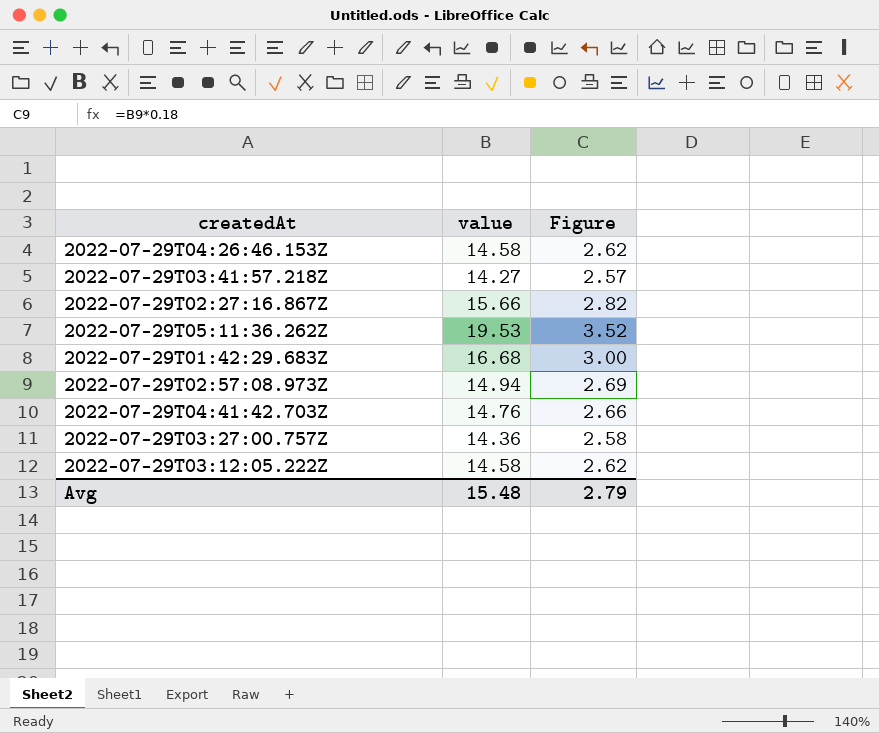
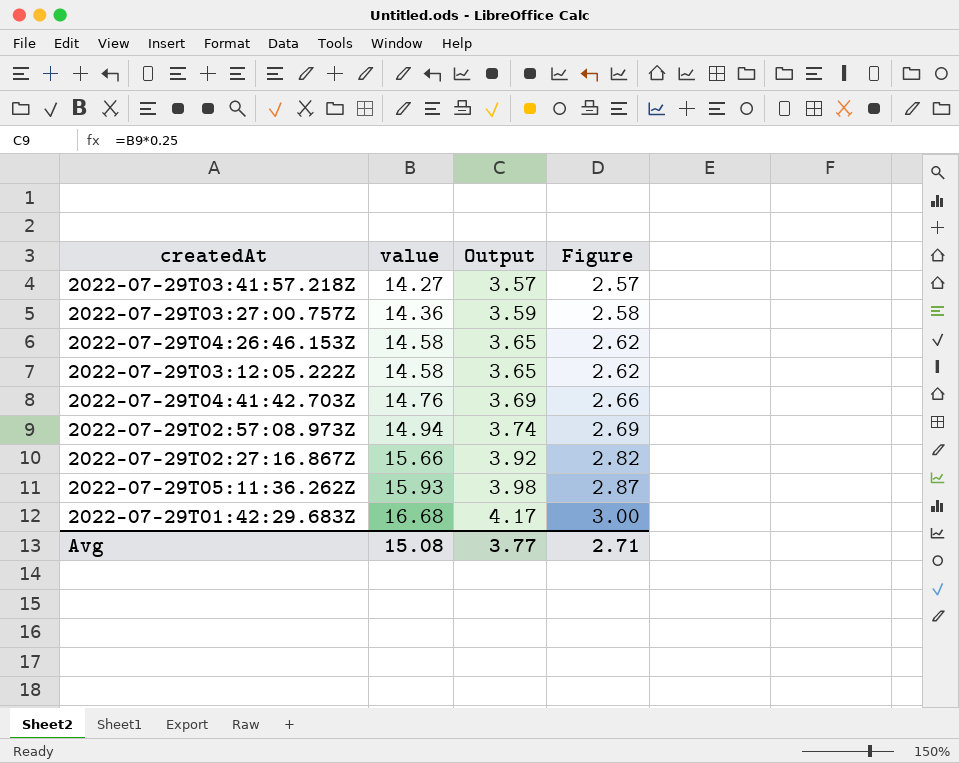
row order: none -> value ascending
column Output | formula: none -> [value] * 0.25
2022-07-29T05:11:36.262Z | value: 19.53 -> 15.93
2022-07-29T05:11:36.262Z | Figure: 3.52 -> 2.87
Avg | value: 15.48 -> 15.08
Avg | Figure: 2.79 -> 2.71

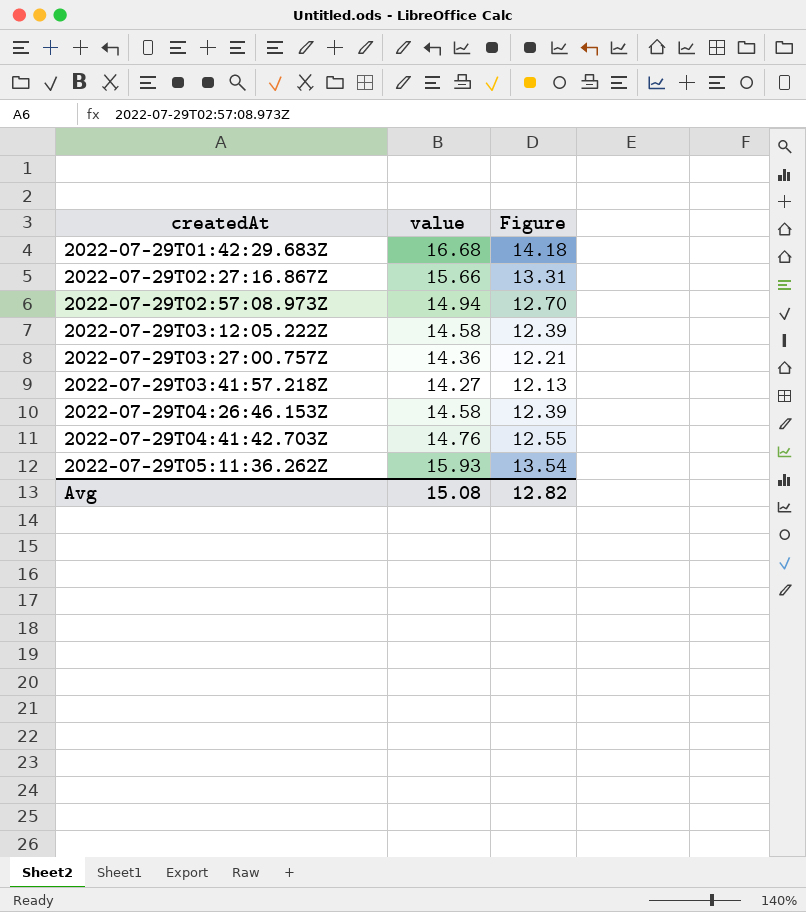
row order: value ascending -> createdAt ascending
column Output | formula: [value] * 0.25 -> none
column Figure | formula: [value] * 0.18 -> [value] * 0.85
Avg | Figure: 2.71 -> 12.82

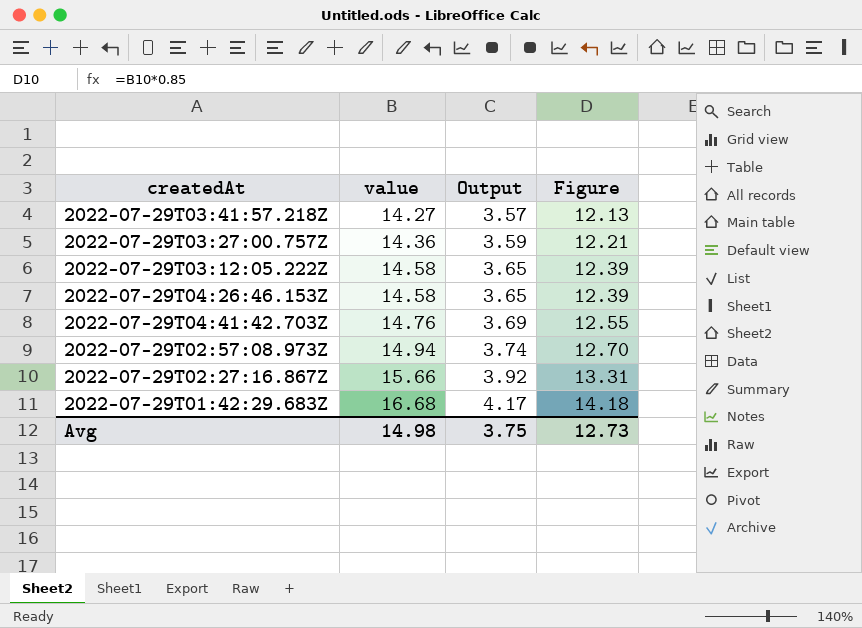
row order: createdAt ascending -> value ascending
column Output | formula: none -> [value] * 0.25
row 2022-07-29T05:11:36.262Z: 15.93 | 13.54 -> none
Avg | value: 15.08 -> 14.98
Avg | Figure: 12.82 -> 12.73

